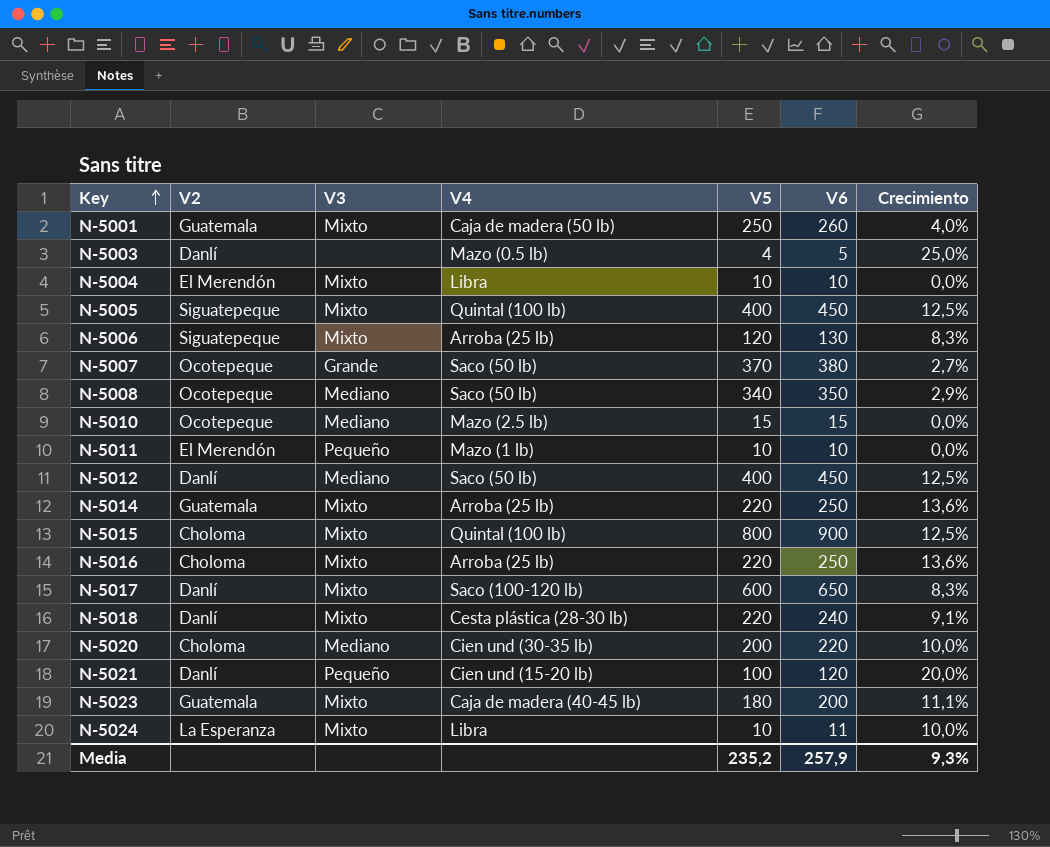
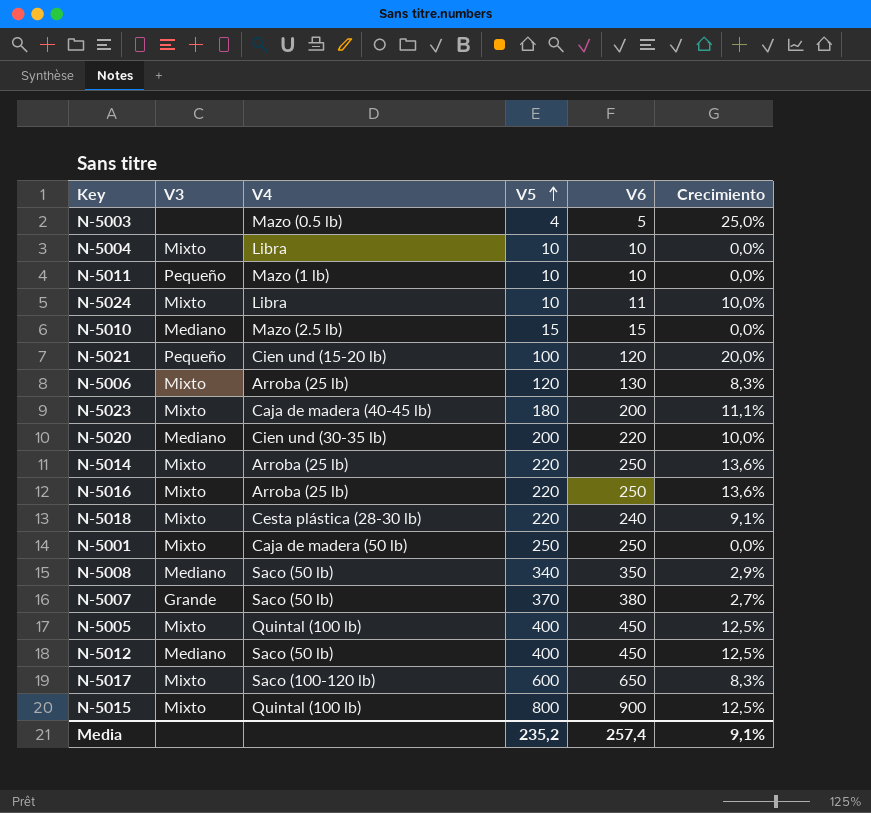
row order: Key ascending -> V5 ascending
column V2 | position: 2 -> none
N-5001 | V6: 260 -> 250
N-5001 | Crecimiento: 4,0% -> 0,0%
Media | V6: 257,9 -> 257,4
Media | Crecimiento: 9,3% -> 9,1%

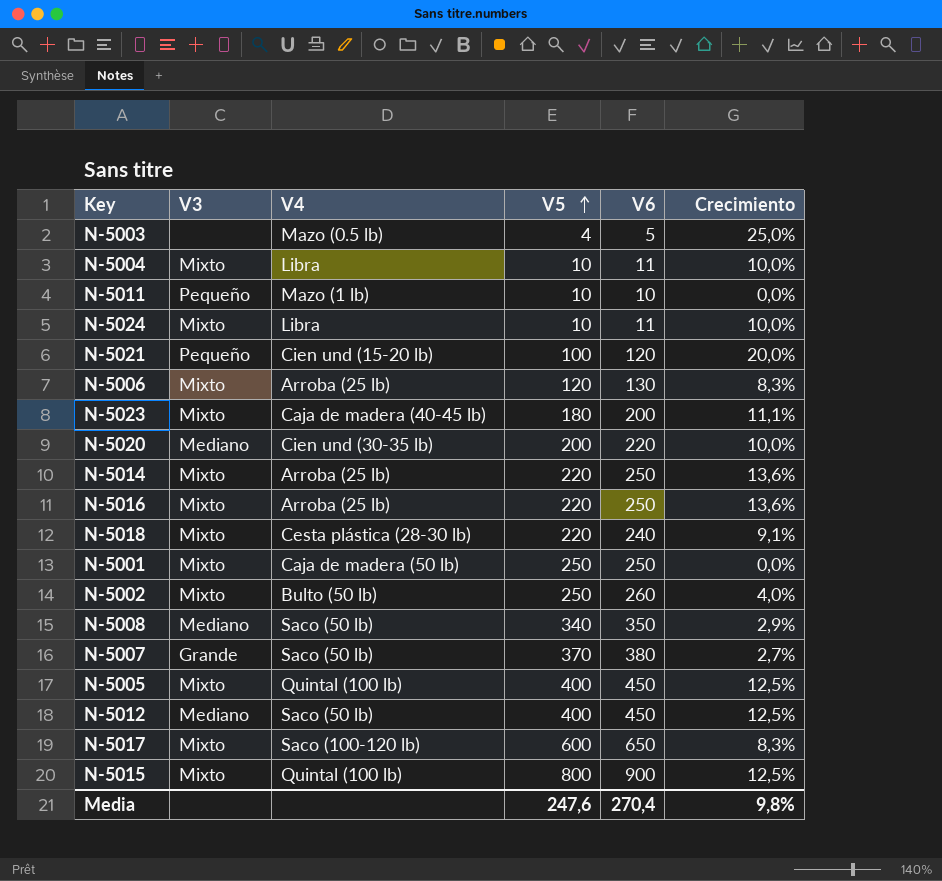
row N-5010: Mediano | Mazo (2.5 lb) | 15 | 15 | 0,0% -> none
N-5004 | V6: 10 -> 11
N-5004 | Crecimiento: 0,0% -> 10,0%
row N-5002: none -> Mixto | Bulto (50 lb) | 250 | 260 | 4,0%
Media | V5: 235,2 -> 247,6
Media | V6: 257,4 -> 270,4
Media | Crecimiento: 9,1% -> 9,8%

